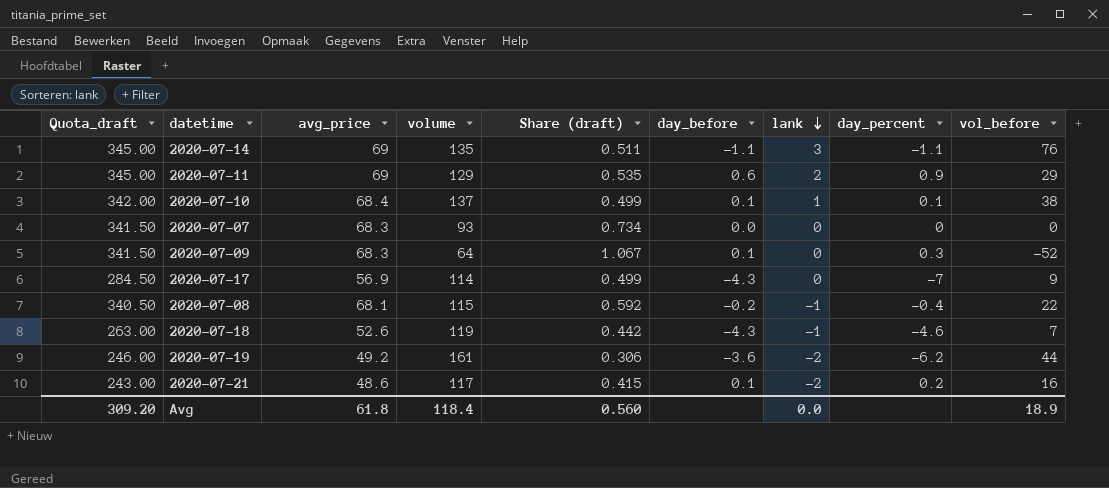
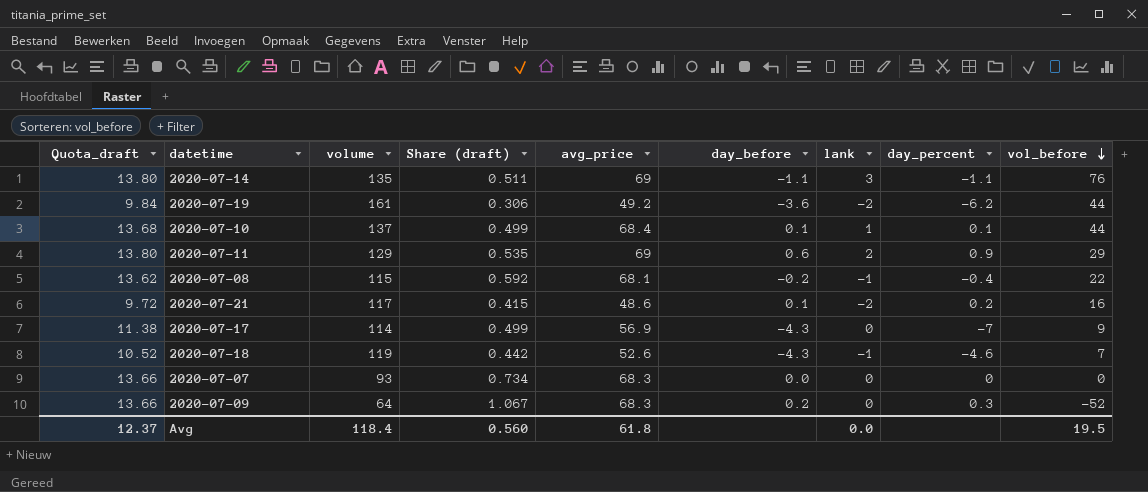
row order: lank descending -> vol_before descending
column Quota_draft | formula: [avg_price] * 5 -> [avg_price] * 0.2
column avg_price | position: 3 -> 5
2020-07-10 | vol_before: 38 -> 44
2020-07-09 | day_before: 0.1 -> 0.2
Avg | Quota_draft: 309.20 -> 12.37
Avg | vol_before: 18.9 -> 19.5

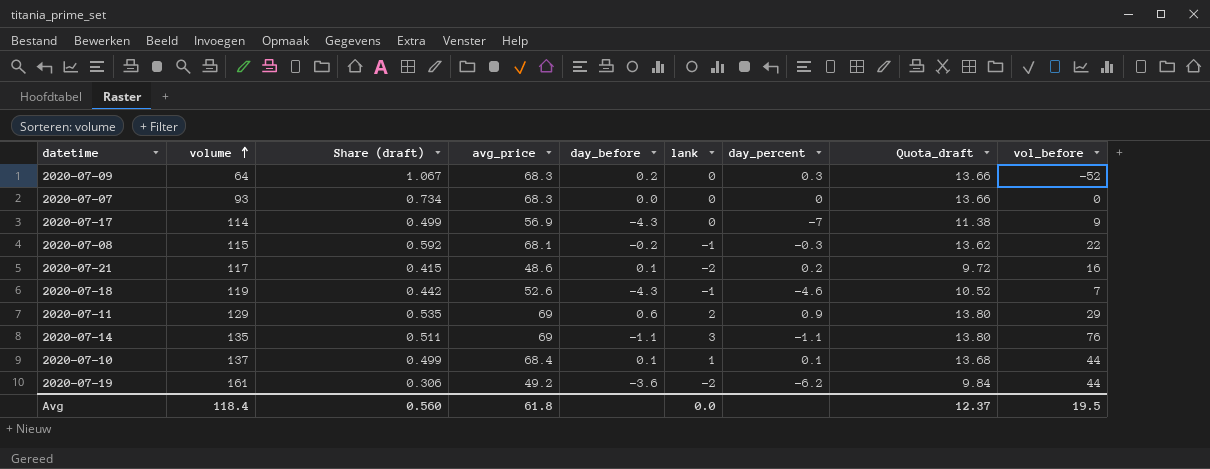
row order: vol_before descending -> volume ascending
column Quota_draft | position: 1 -> 8
2020-07-08 | day_percent: -0.4 -> -0.3

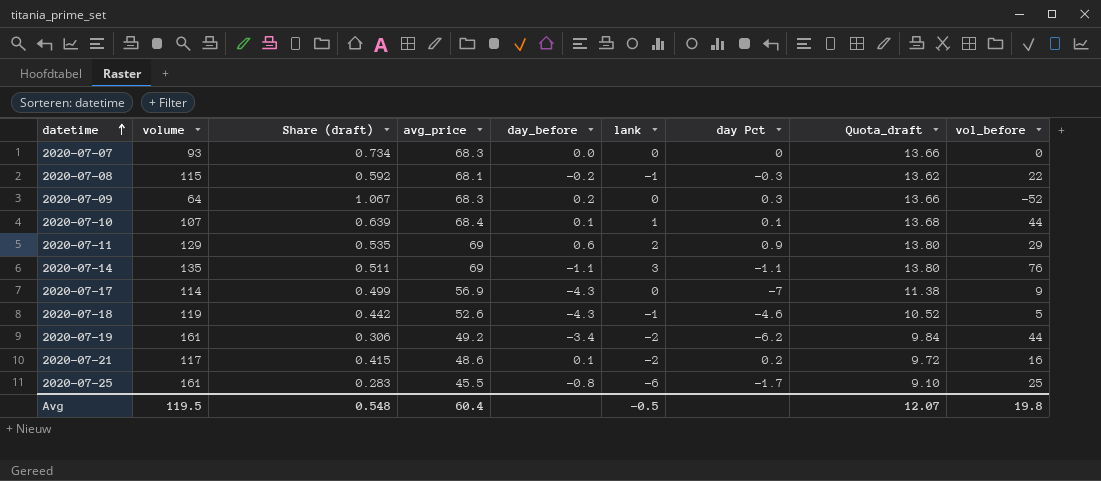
row order: volume ascending -> datetime ascending
column name: day_percent -> day Pct
2020-07-10 | volume: 137 -> 107
2020-07-10 | Share (draft): 0.499 -> 0.639
2020-07-18 | vol_before: 7 -> 5
2020-07-19 | day_before: -3.6 -> -3.4
row 2020-07-25: none -> 161 | 0.283 | 45.5 | -0.8 | -6 | -1.7 | 9.10 | 25
Avg | volume: 118.4 -> 119.5
Avg | Share (draft): 0.560 -> 0.548
Avg | avg_price: 61.8 -> 60.4
Avg | lank: 0.0 -> -0.5
Avg | Quota_draft: 12.37 -> 12.07
Avg | vol_before: 19.5 -> 19.8

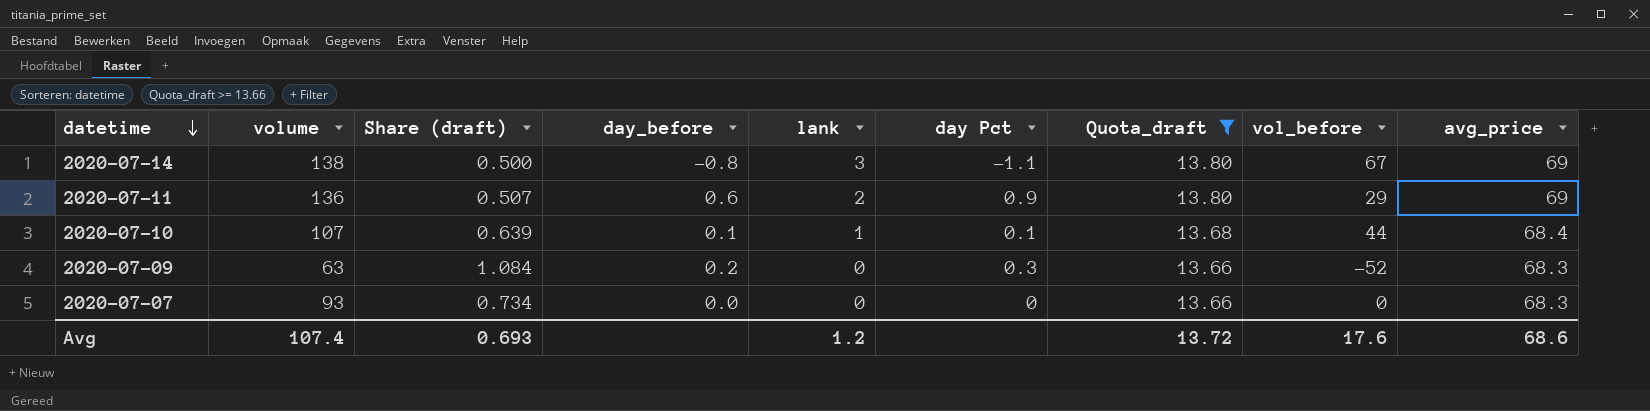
filter: none -> Quota_draft >= 13.66
row order: datetime ascending -> datetime descending
column avg_price | position: 4 -> 9
2020-07-14 | volume: 135 -> 138
2020-07-14 | Share (draft): 0.511 -> 0.500
2020-07-14 | day_before: -1.1 -> -0.8
2020-07-14 | vol_before: 76 -> 67
2020-07-11 | volume: 129 -> 136
2020-07-11 | Share (draft): 0.535 -> 0.507
2020-07-09 | volume: 64 -> 63
2020-07-09 | Share (draft): 1.067 -> 1.084
Avg | volume: 119.5 -> 107.4
Avg | Share (draft): 0.548 -> 0.693
Avg | lank: -0.5 -> 1.2
Avg | Quota_draft: 12.07 -> 13.72
Avg | vol_before: 19.8 -> 17.6
Avg | avg_price: 60.4 -> 68.6

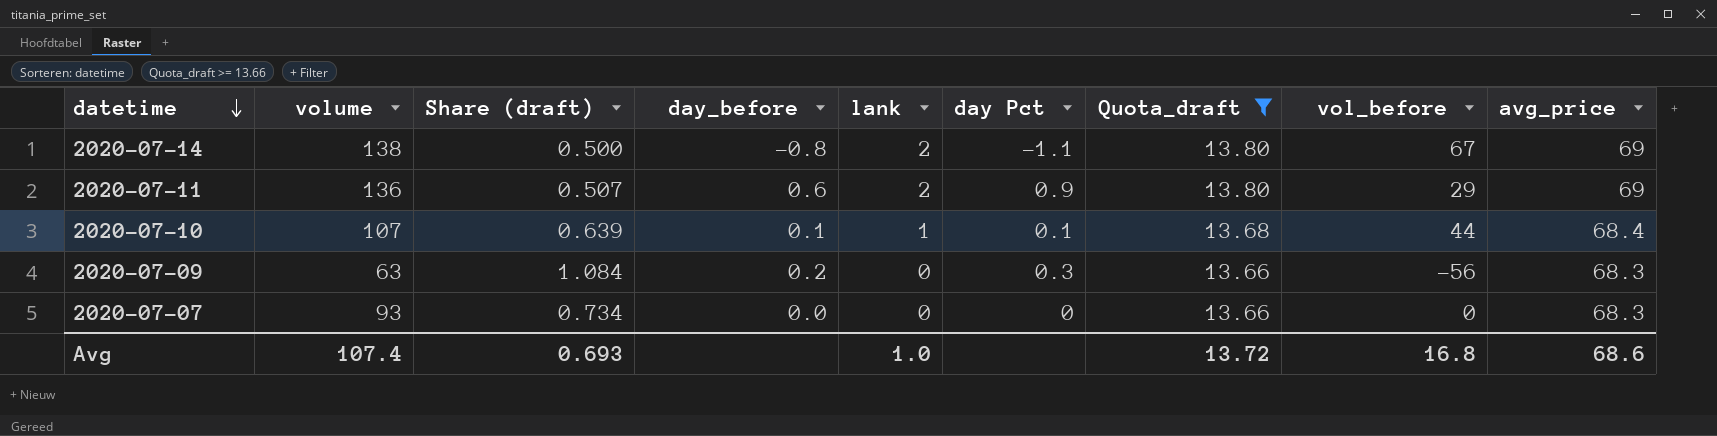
2020-07-14 | lank: 3 -> 2
2020-07-09 | vol_before: -52 -> -56
Avg | lank: 1.2 -> 1.0
Avg | vol_before: 17.6 -> 16.8

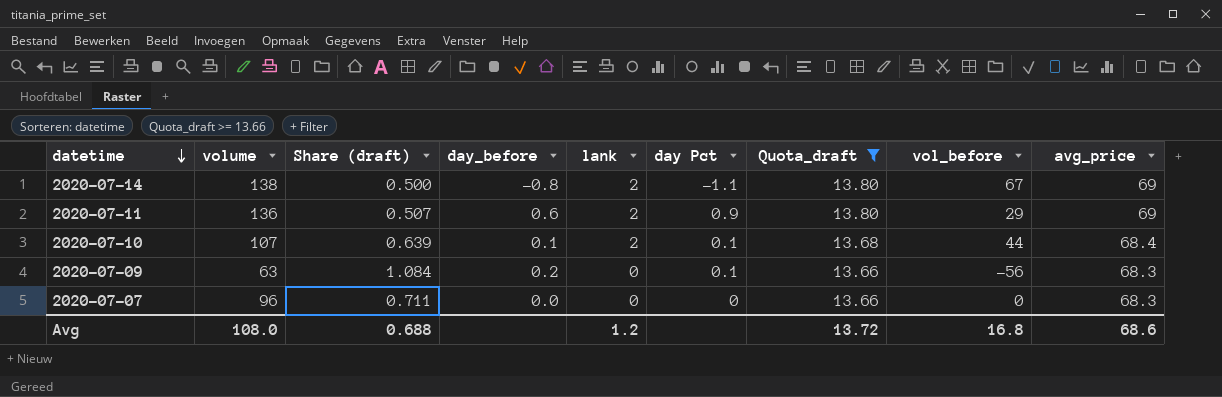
2020-07-10 | lank: 1 -> 2
2020-07-09 | day Pct: 0.3 -> 0.1
2020-07-07 | volume: 93 -> 96
2020-07-07 | Share (draft): 0.734 -> 0.711
Avg | volume: 107.4 -> 108.0
Avg | Share (draft): 0.693 -> 0.688
Avg | lank: 1.0 -> 1.2

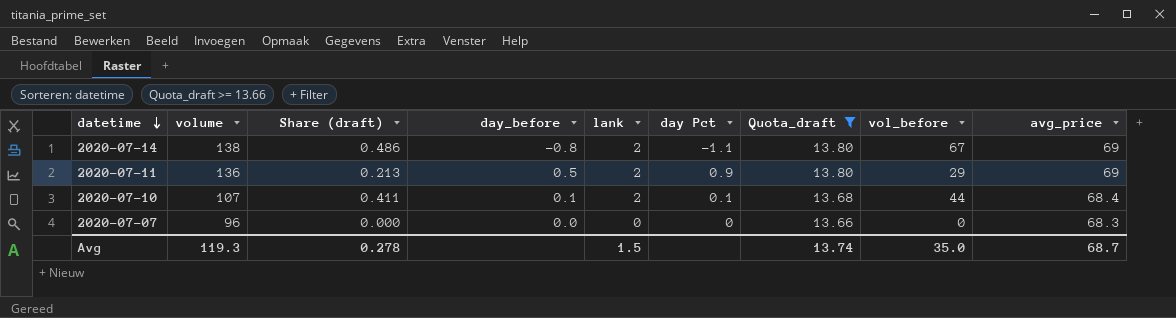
column Share (draft) | formula: [avg_price] / [volume] -> [vol_before] / [volume]
row 2020-07-09: 63 | 1.084 | 0.2 | 0 | 0.1 | 13.66 | -56 | 68.3 -> none
2020-07-11 | day_before: 0.6 -> 0.5
Avg | volume: 108.0 -> 119.3
Avg | Share (draft): 0.688 -> 0.278
Avg | lank: 1.2 -> 1.5
Avg | Quota_draft: 13.72 -> 13.74
Avg | vol_before: 16.8 -> 35.0
Avg | avg_price: 68.6 -> 68.7

